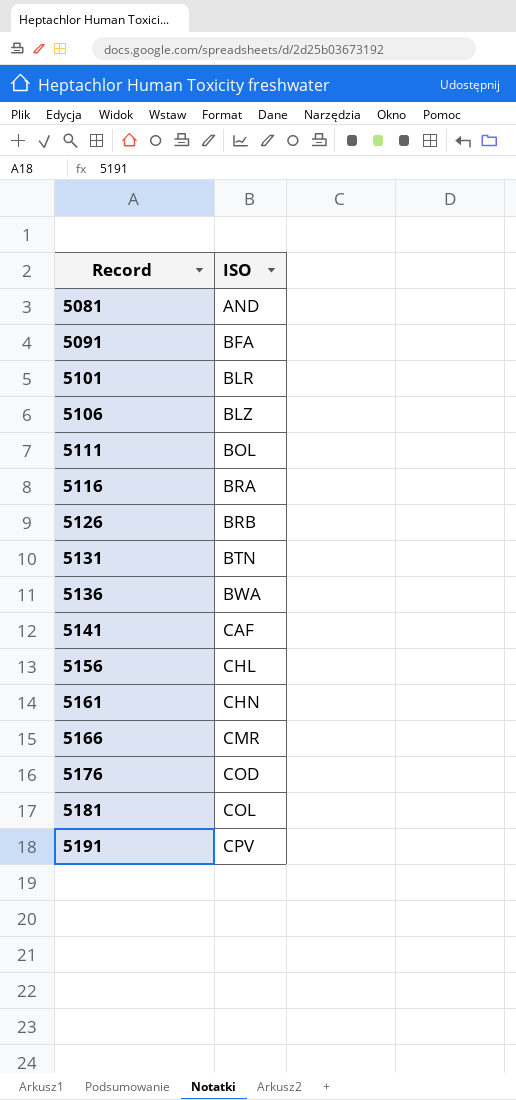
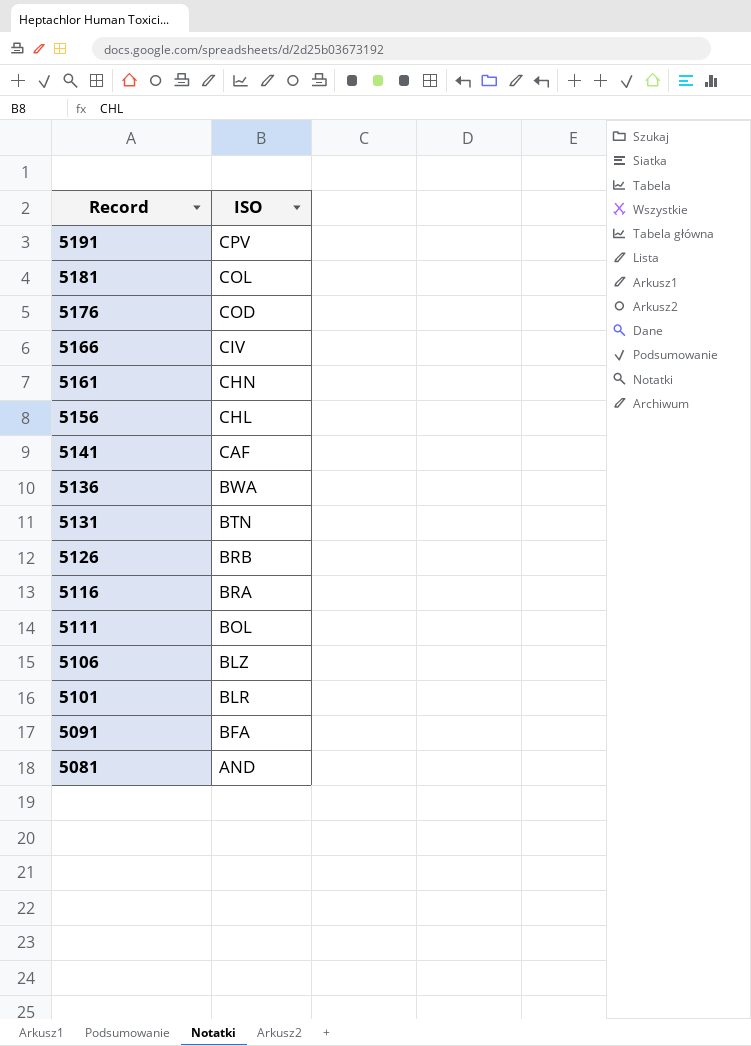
row order: Record ascending -> Record descending
5166 | ISO: CMR -> CIV

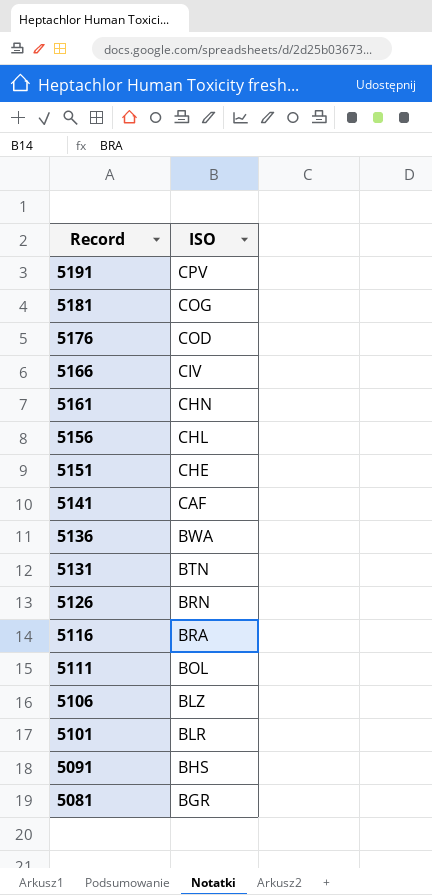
5181 | ISO: COL -> COG
row 5151: none -> CHE
5126 | ISO: BRB -> BRN
5091 | ISO: BFA -> BHS
5081 | ISO: AND -> BGR

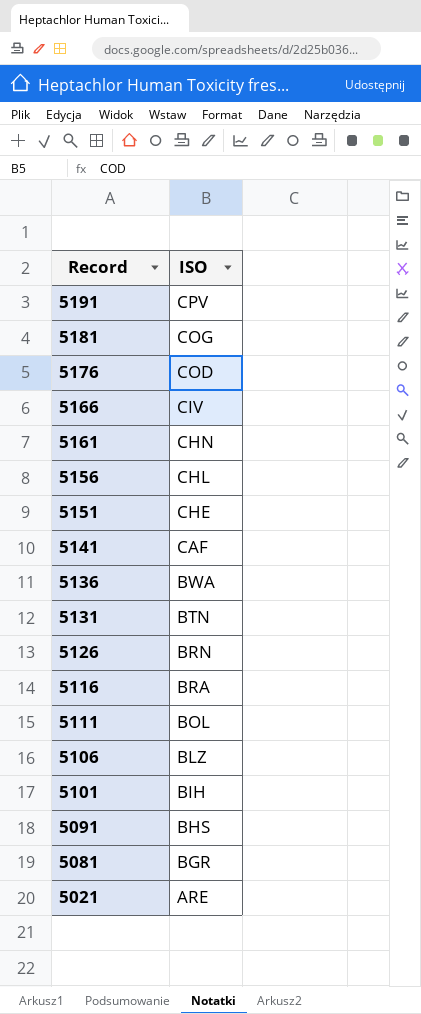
5101 | ISO: BLR -> BIH
row 5021: none -> ARE

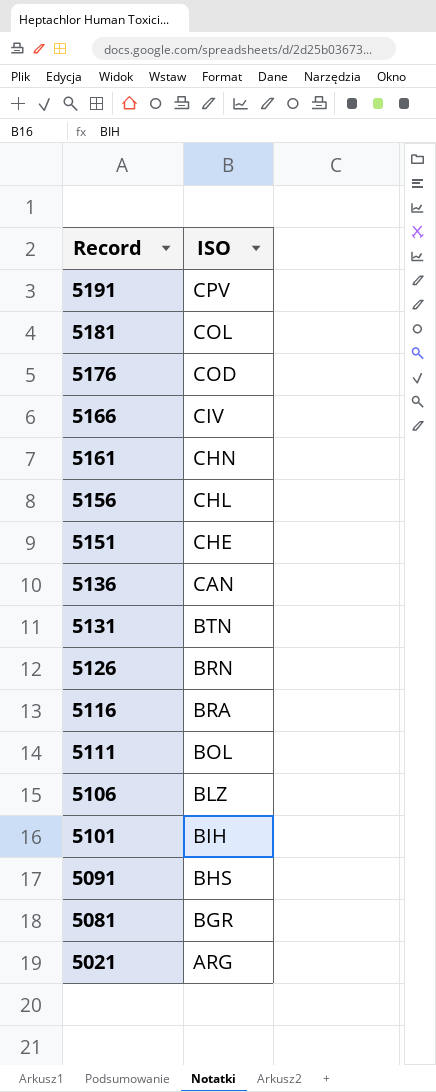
row 5141: CAF -> none
5181 | ISO: COG -> COL
5136 | ISO: BWA -> CAN
5021 | ISO: ARE -> ARG

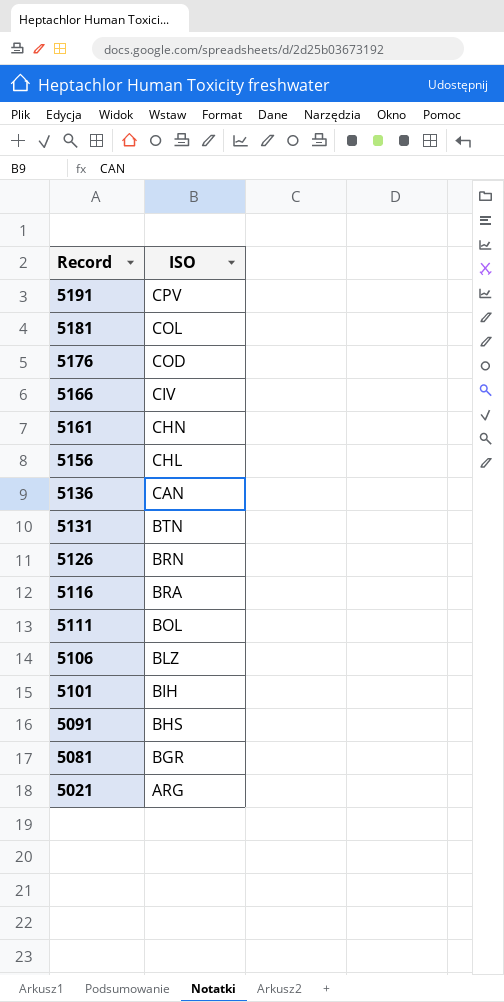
row 5151: CHE -> none

